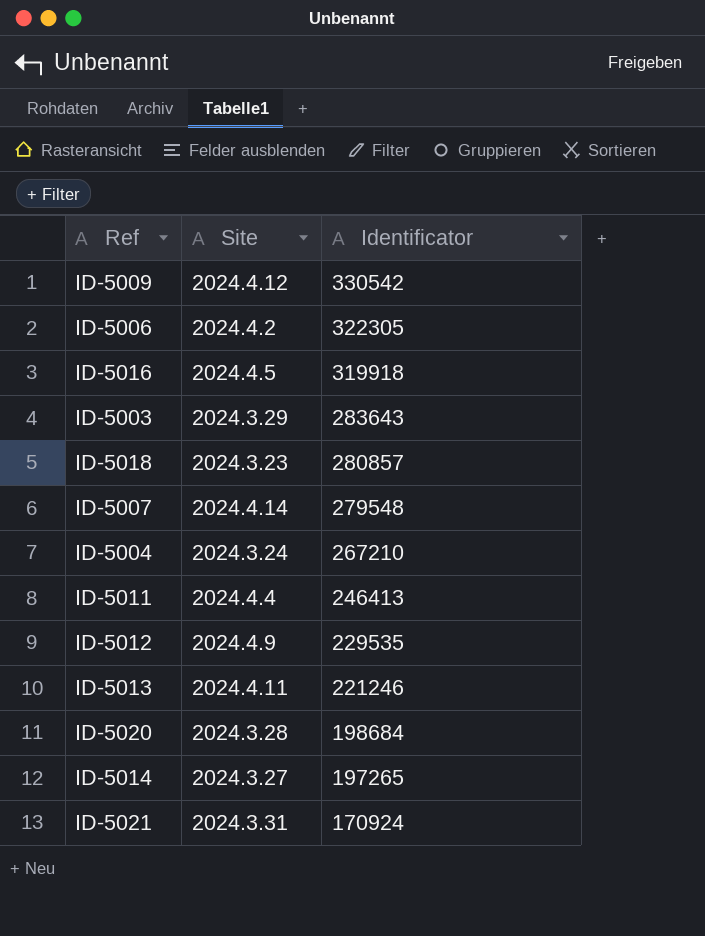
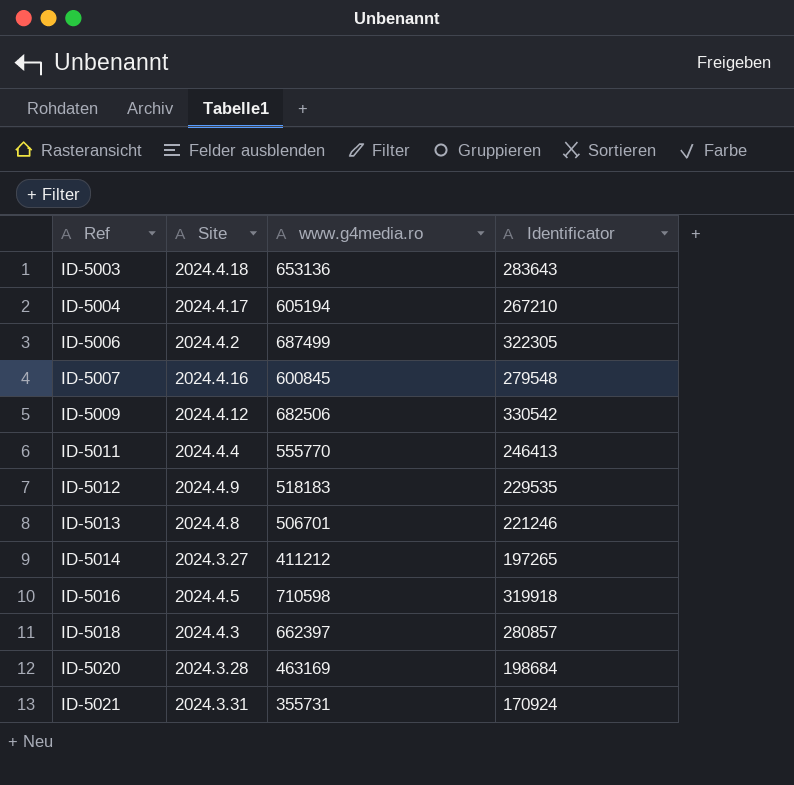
row order: Identificator descending -> Ref ascending
column www.g4media.ro | position: none -> 3
ID-5003 | Site: 2024.3.29 -> 2024.4.18
ID-5004 | Site: 2024.3.24 -> 2024.4.17
ID-5007 | Site: 2024.4.14 -> 2024.4.16
ID-5013 | Site: 2024.4.11 -> 2024.4.8
ID-5018 | Site: 2024.3.23 -> 2024.4.3

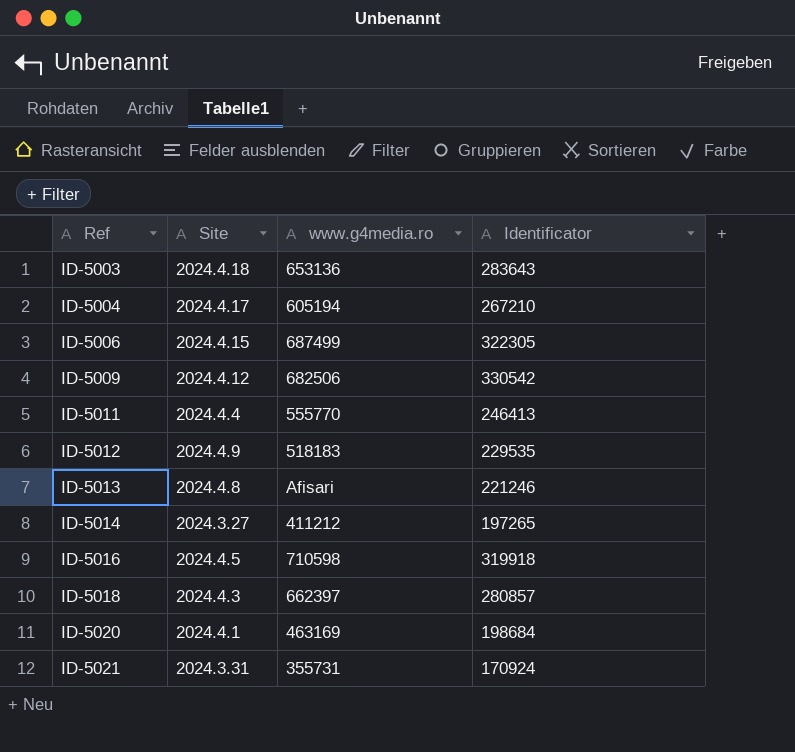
row ID-5007: 2024.4.16 | 600845 | 279548 -> none
ID-5006 | Site: 2024.4.2 -> 2024.4.15
ID-5013 | www.g4media.ro: 506701 -> Afisari
ID-5020 | Site: 2024.3.28 -> 2024.4.1

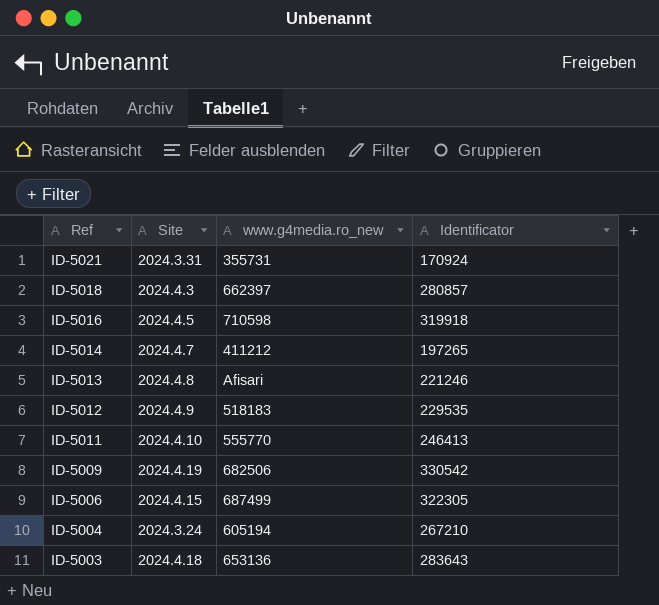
row order: Ref ascending -> Ref descending
column name: www.g4media.ro -> www.g4media.ro_new
row ID-5020: 2024.4.1 | 463169 | 198684 -> none
ID-5014 | Site: 2024.3.27 -> 2024.4.7
ID-5011 | Site: 2024.4.4 -> 2024.4.10
ID-5009 | Site: 2024.4.12 -> 2024.4.19
ID-5004 | Site: 2024.4.17 -> 2024.3.24

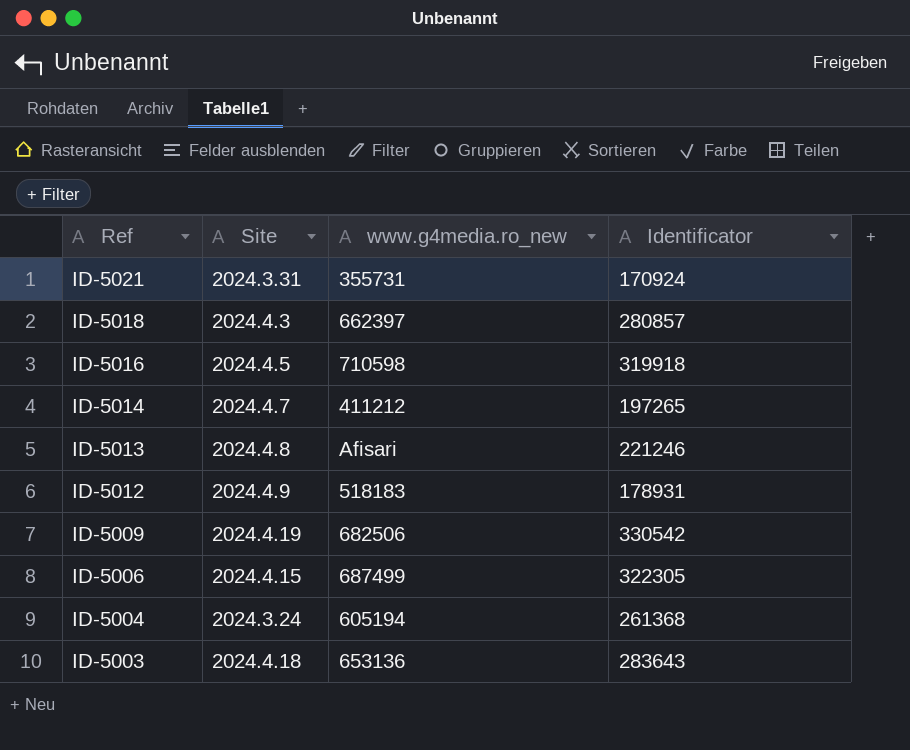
row ID-5011: 2024.4.10 | 555770 | 246413 -> none
ID-5012 | Identificator: 229535 -> 178931
ID-5004 | Identificator: 267210 -> 261368

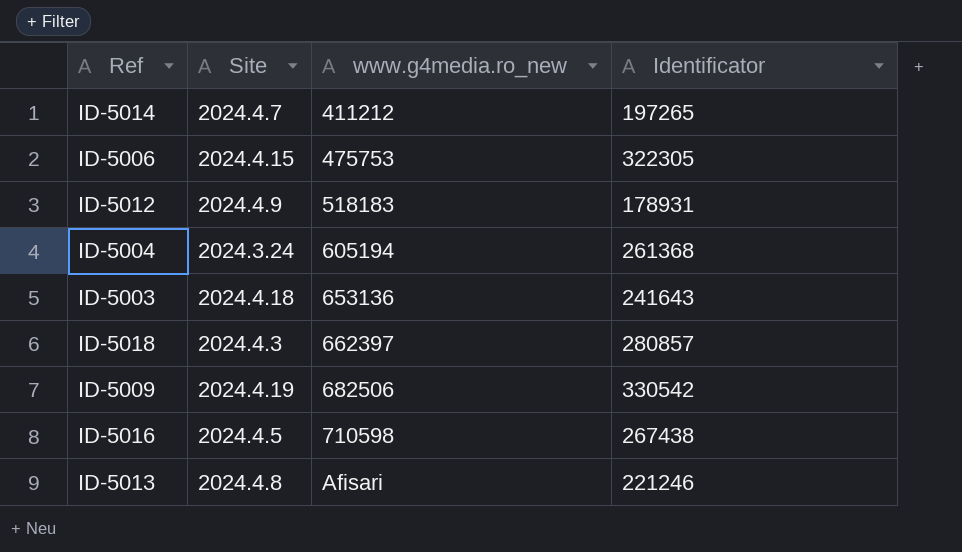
row order: Ref descending -> www.g4media.ro_new ascending
row ID-5021: 2024.3.31 | 355731 | 170924 -> none
ID-5006 | www.g4media.ro_new: 687499 -> 475753
ID-5003 | Identificator: 283643 -> 241643
ID-5016 | Identificator: 319918 -> 267438

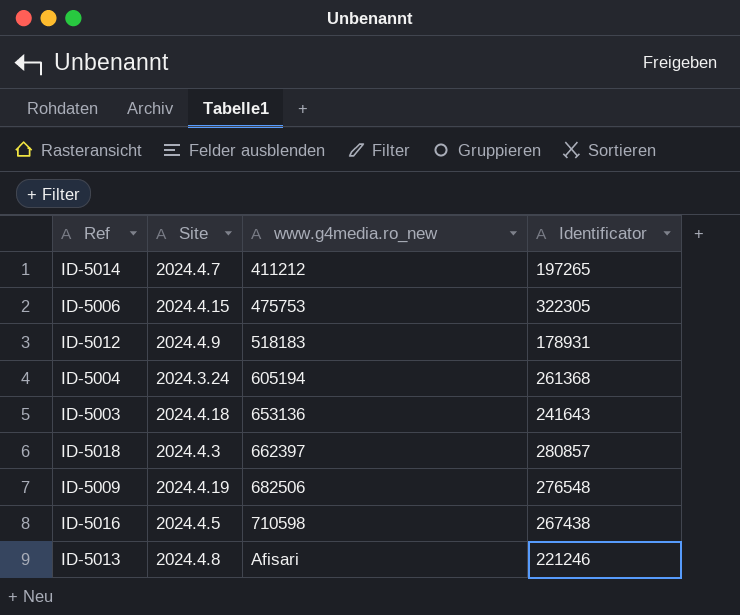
ID-5009 | Identificator: 330542 -> 276548

